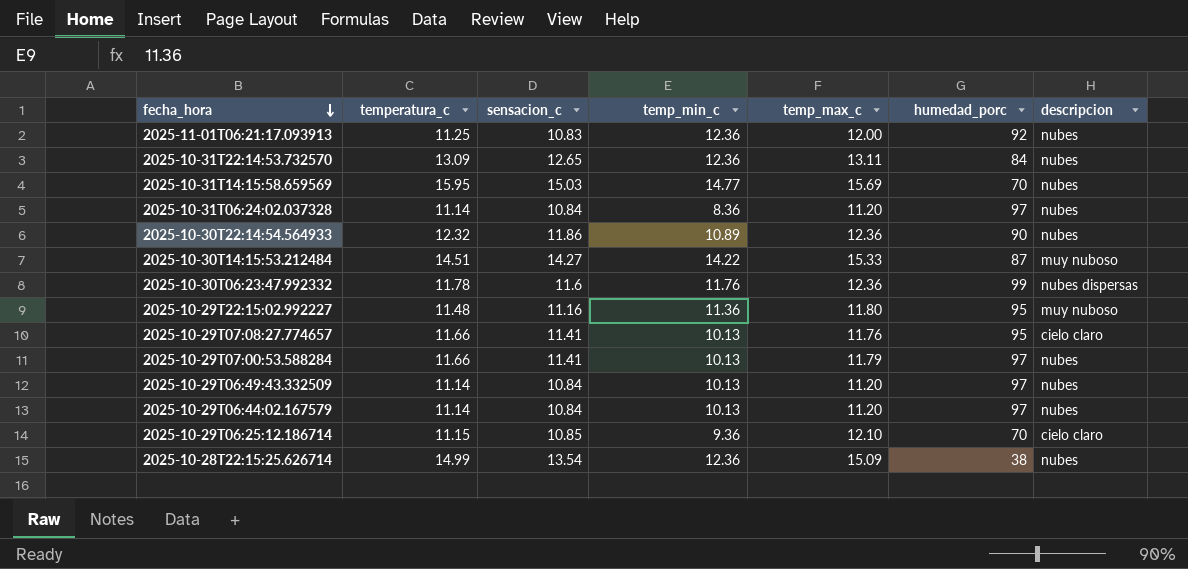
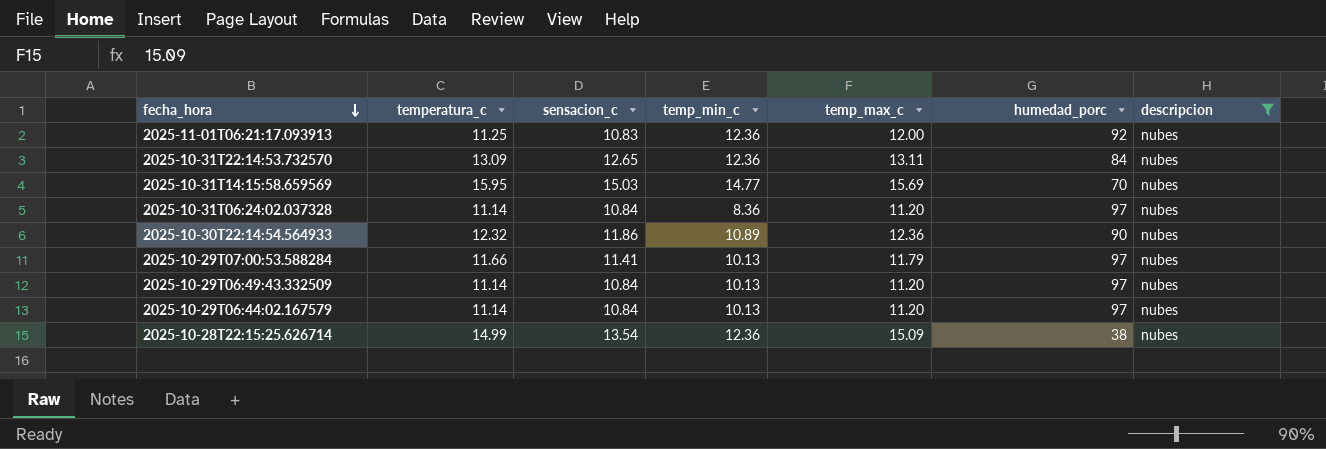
filter: none -> descripcion = nubes

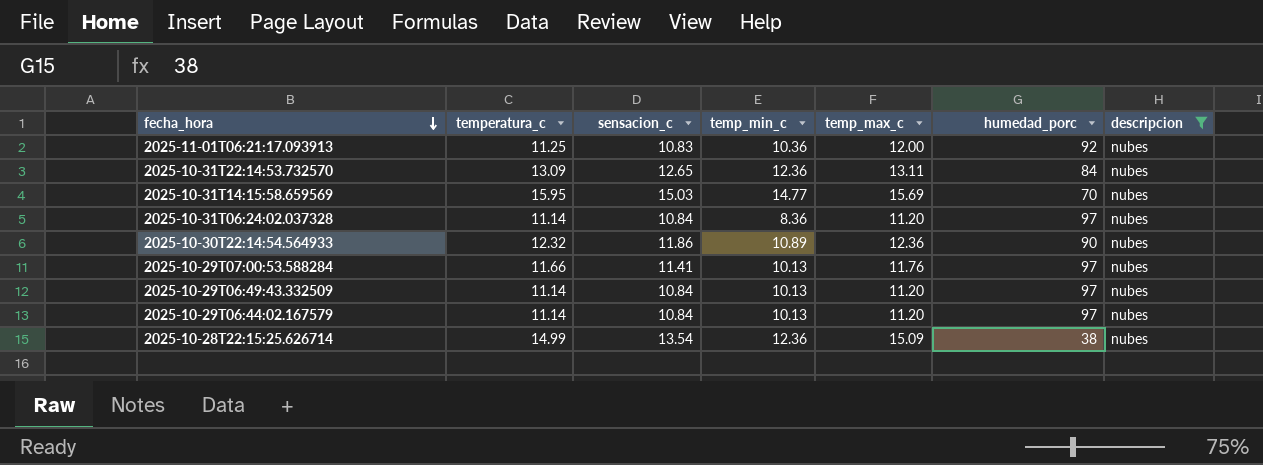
2025-11-01T06:21:17.093913 | temp_min_c: 12.36 -> 10.36
2025-10-29T07:00:53.588284 | temp_max_c: 11.79 -> 11.76

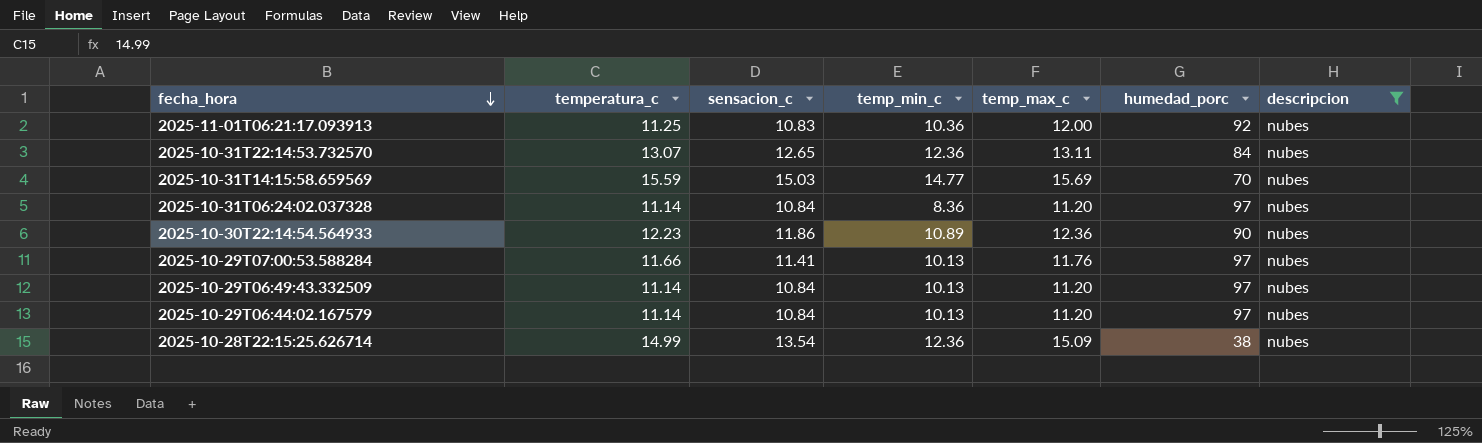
2025-10-31T22:14:53.732570 | temperatura_c: 13.09 -> 13.07
2025-10-31T14:15:58.659569 | temperatura_c: 15.95 -> 15.59
2025-10-30T22:14:54.564933 | temperatura_c: 12.32 -> 12.23

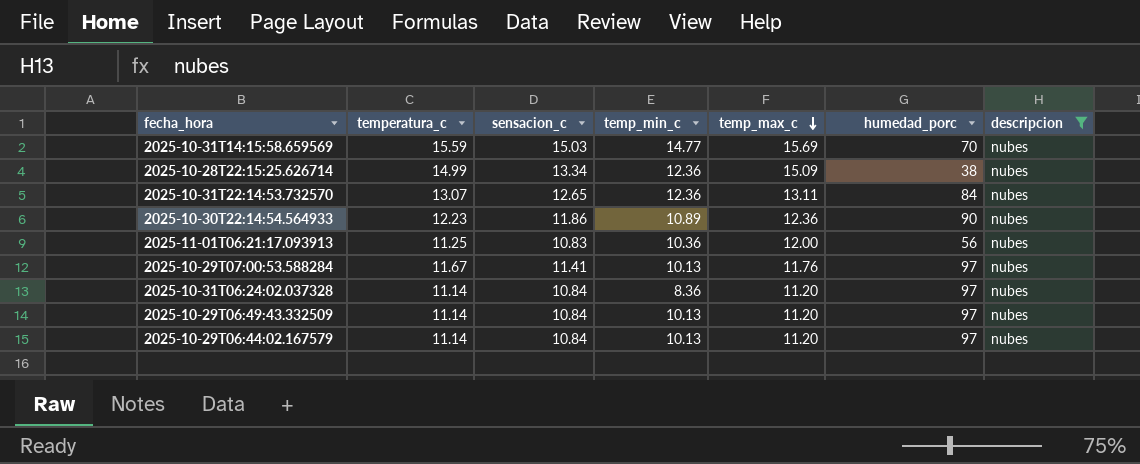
row order: fecha_hora descending -> temp_max_c descending
2025-10-28T22:15:25.626714 | sensacion_c: 13.54 -> 13.34
2025-11-01T06:21:17.093913 | humedad_porc: 92 -> 56
2025-10-29T07:00:53.588284 | temperatura_c: 11.66 -> 11.67

